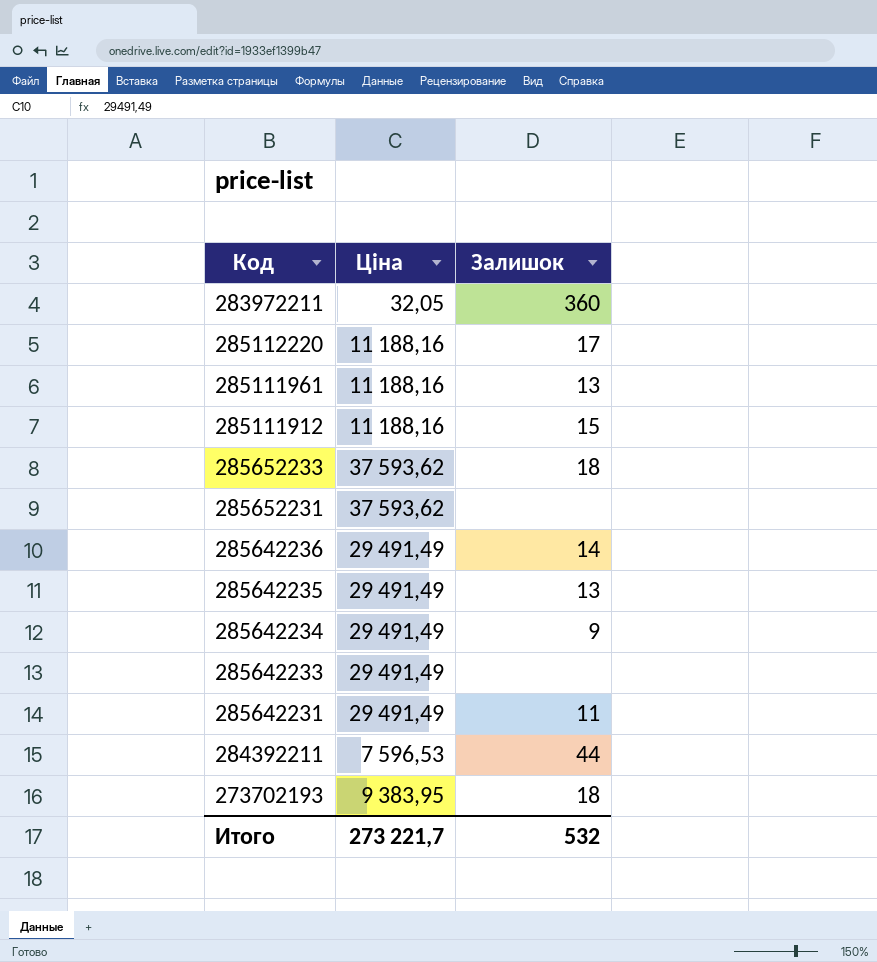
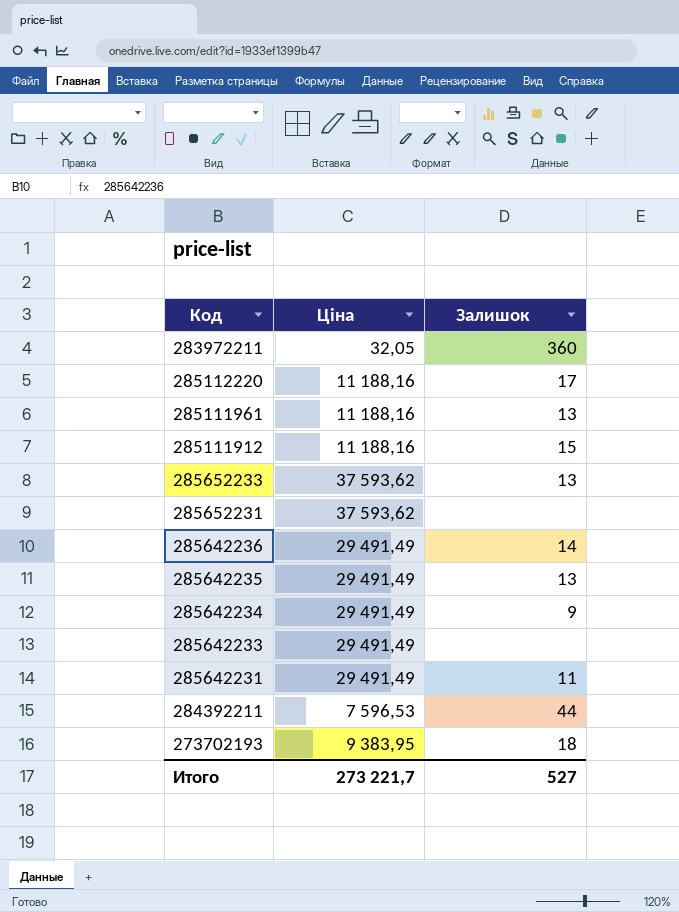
285652233 | Залишок: 18 -> 13
Итого | Залишок: 532 -> 527

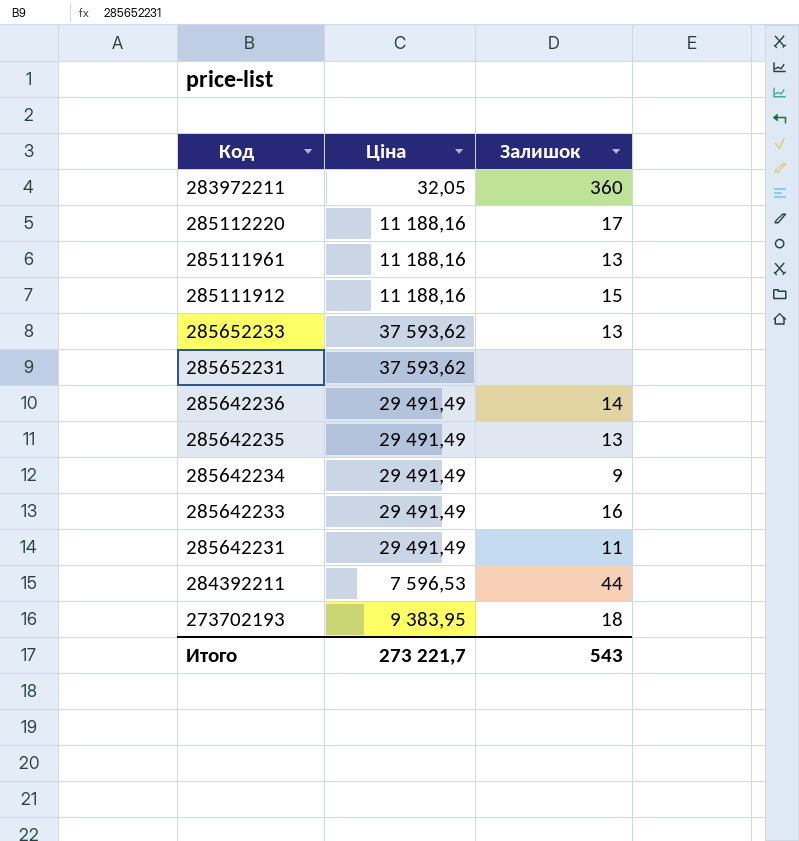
285642233 | Залишок: none -> 16
Итого | Залишок: 527 -> 543

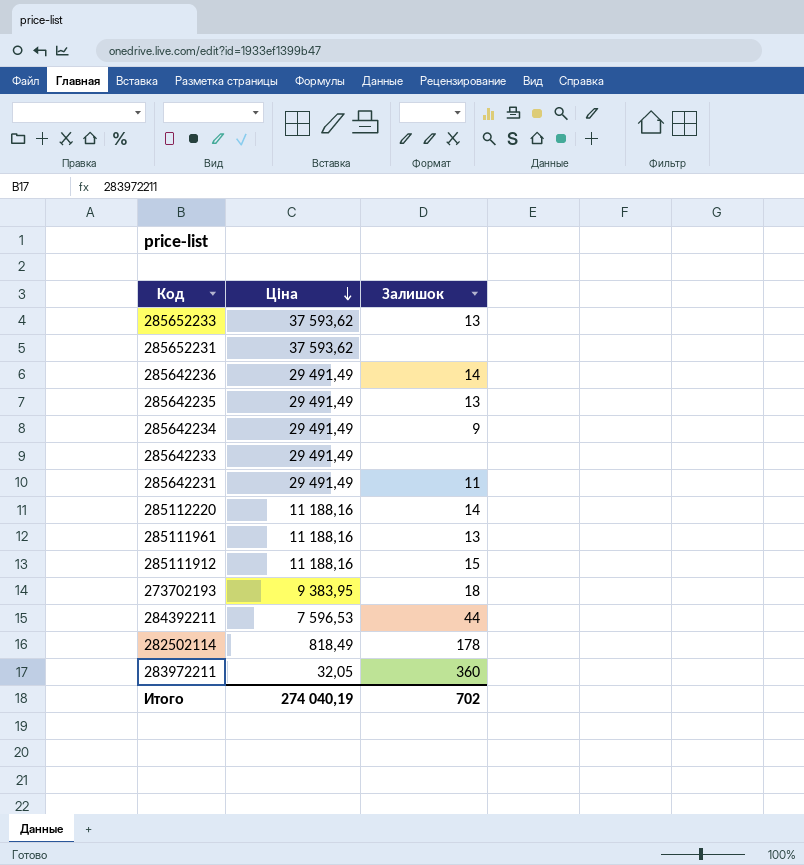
row order: none -> Ціна descending
285642233 | Залишок: 16 -> none
285112220 | Залишок: 17 -> 14
row 282502114: none -> 818,49 | 178
Итого | Ціна: 273 221,7 -> 274 040,19
Итого | Залишок: 543 -> 702

